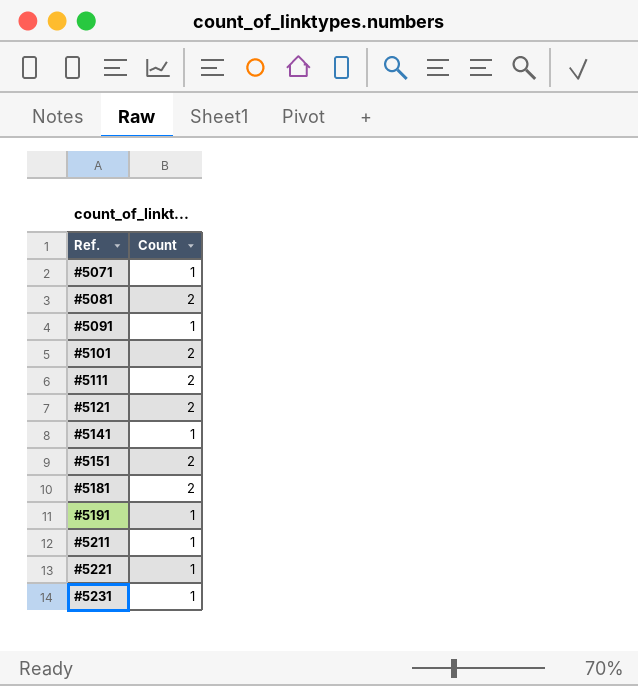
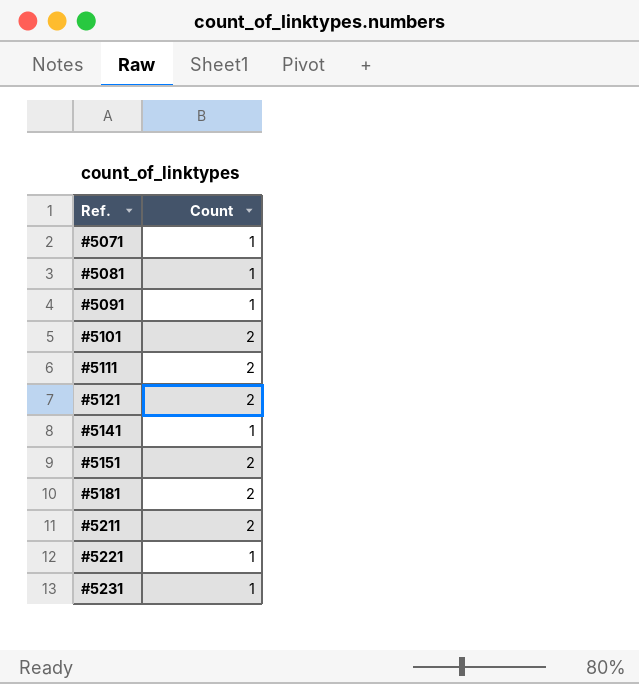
row #5191: 1 -> none
#5081 | Count: 2 -> 1
#5211 | Count: 1 -> 2

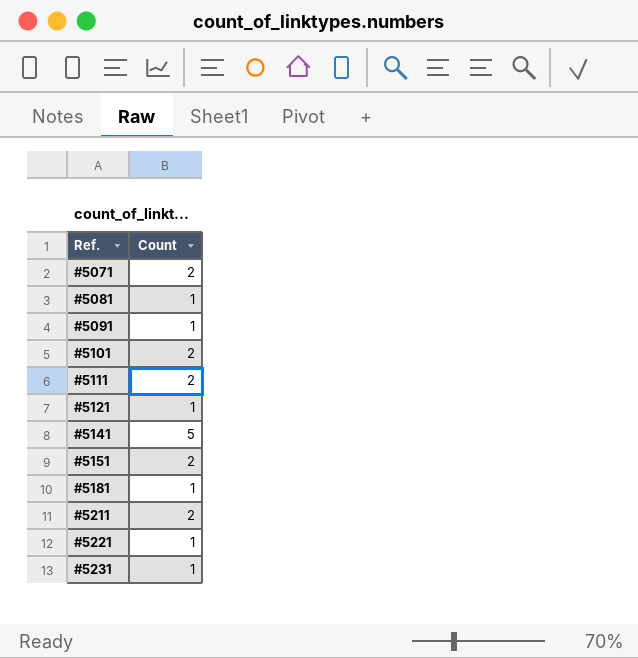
#5071 | Count: 1 -> 2
#5121 | Count: 2 -> 1
#5141 | Count: 1 -> 5
#5181 | Count: 2 -> 1

